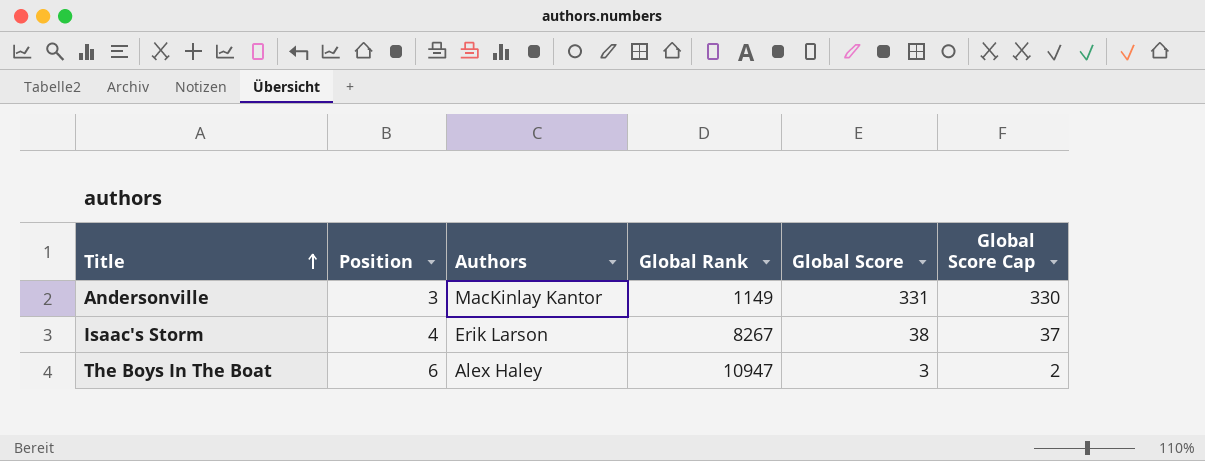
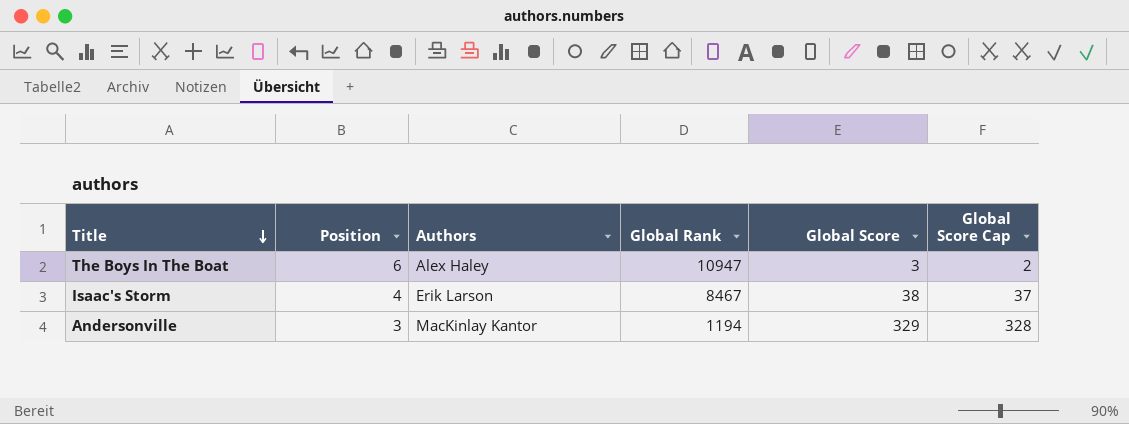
row order: Title ascending -> Title descending
Isaac's Storm | Global Rank: 8267 -> 8467
Andersonville | Global Rank: 1149 -> 1194
Andersonville | Global Score: 331 -> 329
Andersonville | Global Score Cap: 330 -> 328

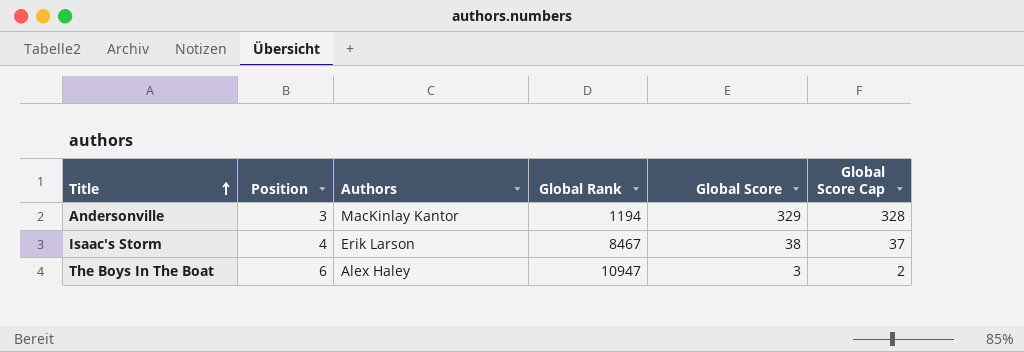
row order: Title descending -> Title ascending

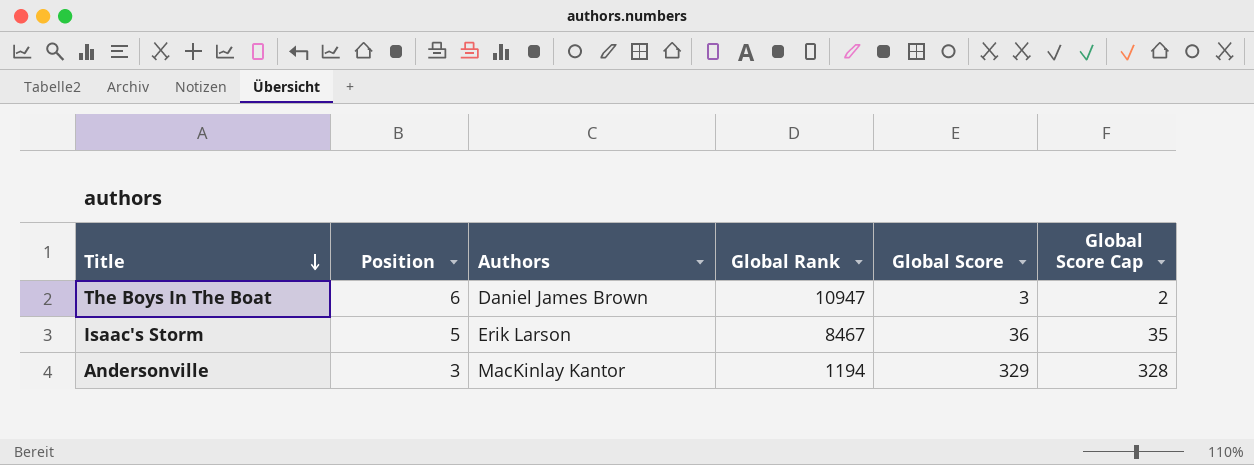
row order: Title ascending -> Title descending
The Boys In The Boat | Authors: Alex Haley -> Daniel James Brown
Isaac's Storm | Position: 4 -> 5
Isaac's Storm | Global Score: 38 -> 36
Isaac's Storm | Global Score Cap: 37 -> 35

